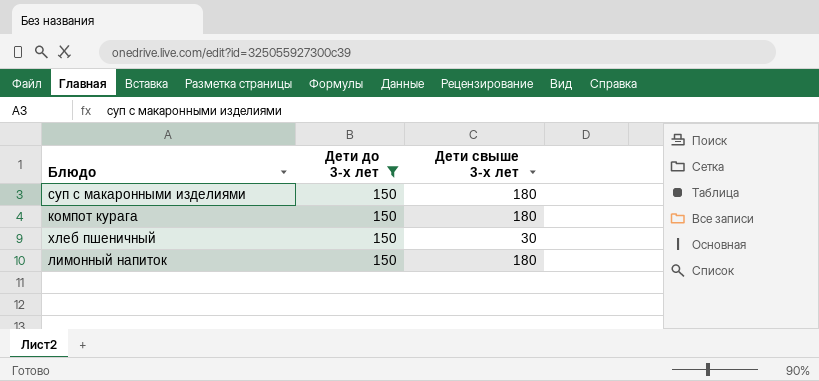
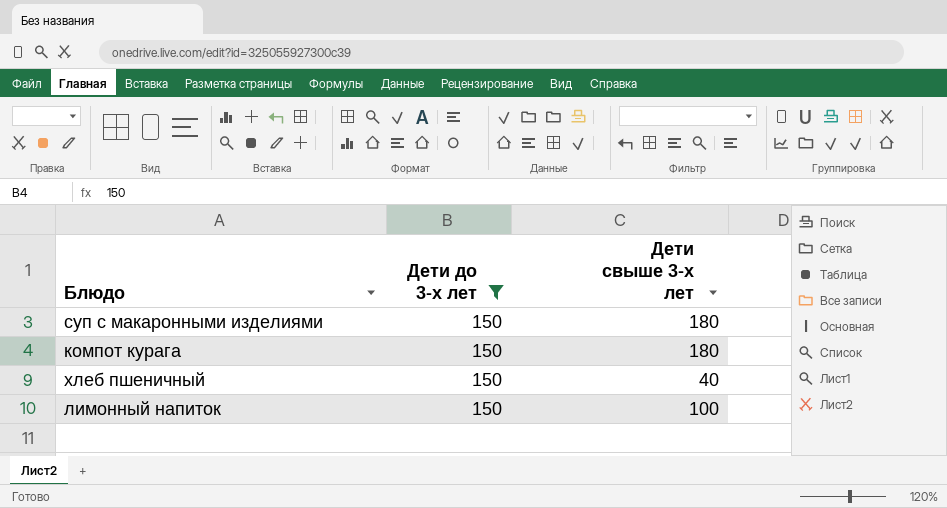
хлеб пшеничный | Дети свыше 3-х лет: 30 -> 40
лимонный напиток | Дети свыше 3-х лет: 180 -> 100

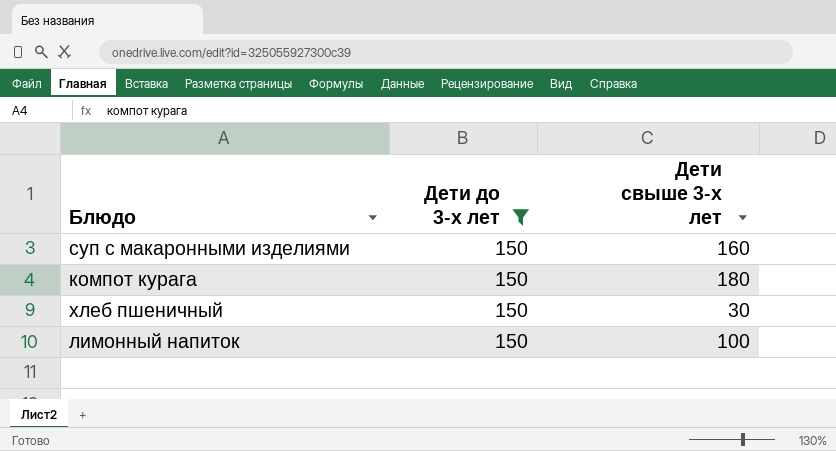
суп с макаронными изделиями | Дети свыше 3-х лет: 180 -> 160
хлеб пшеничный | Дети свыше 3-х лет: 40 -> 30

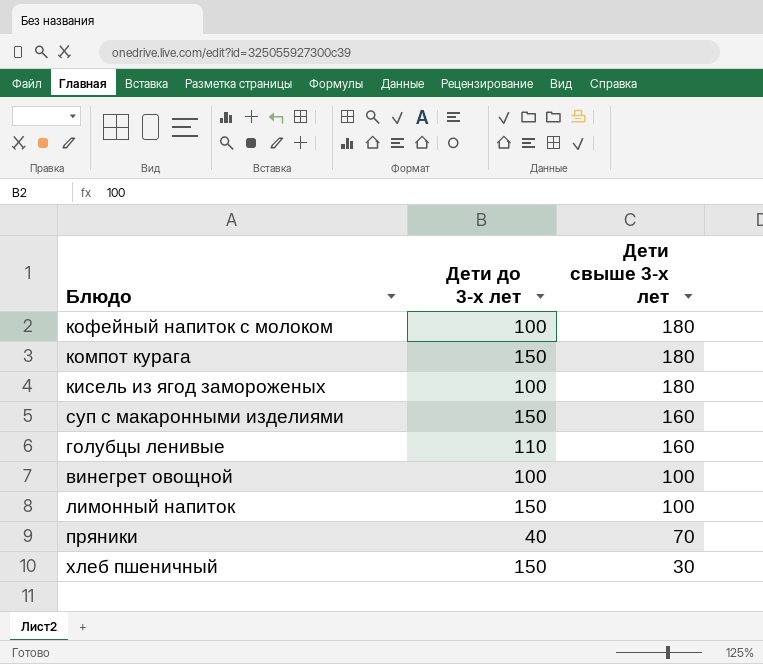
filter: Дети до 3-х лет = 150 -> none
row order: none -> Дети свыше 3-х лет descending

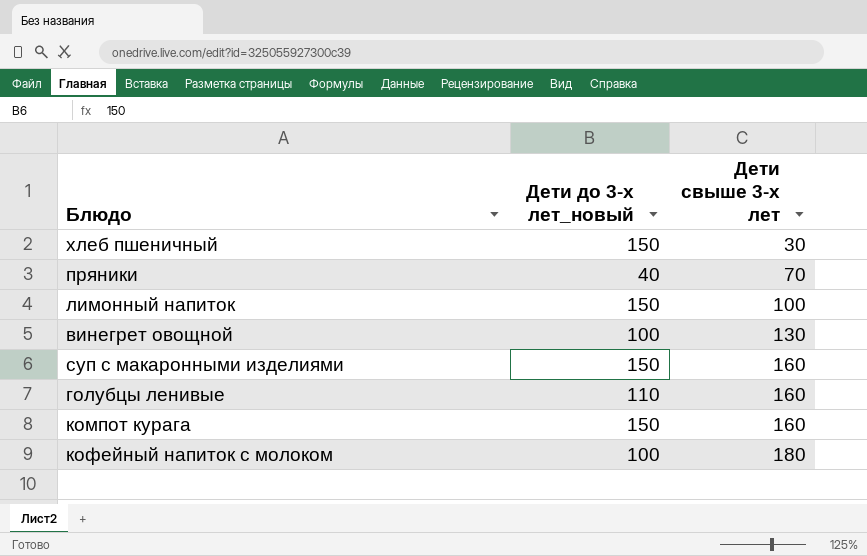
row order: Дети свыше 3-х лет descending -> Дети свыше 3-х лет ascending
column name: Дети до 3-х лет -> Дети до 3-х лет_новый
row кисель из ягод замороженых: 100 | 180 -> none
винегрет овощной | Дети свыше 3-х лет: 100 -> 130
компот курага | Дети свыше 3-х лет: 180 -> 160

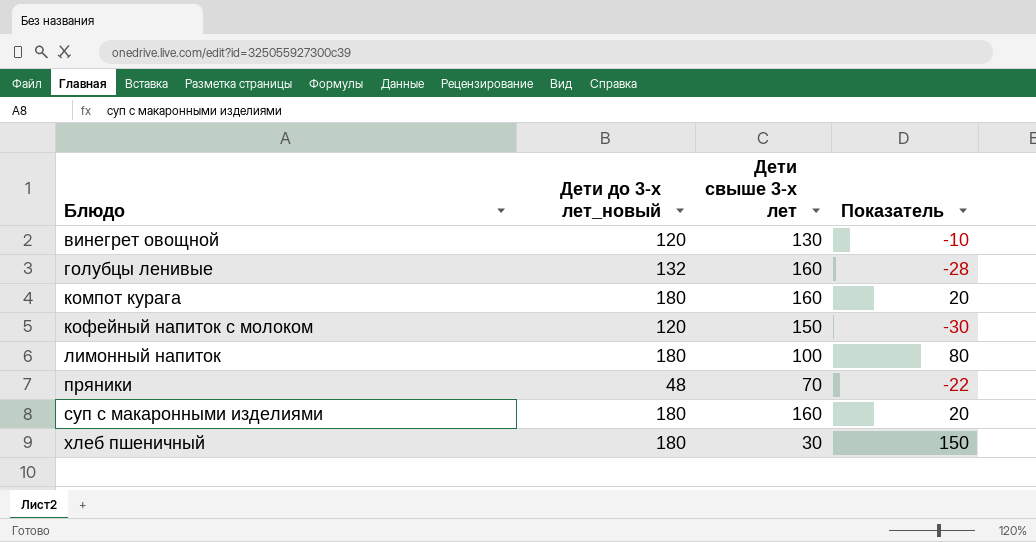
row order: Дети свыше 3-х лет ascending -> Блюдо ascending
column Показатель | formula: none -> [Дети до 3-х лет_новый] - [Дети свыше 3-х лет]
винегрет овощной | Дети до 3-х лет_новый: 100 -> 120
голубцы ленивые | Дети до 3-х лет_новый: 110 -> 132
компот курага | Дети до 3-х лет_новый: 150 -> 180
кофейный напиток с молоком | Дети до 3-х лет_новый: 100 -> 120
кофейный напиток с молоком | Дети свыше 3-х лет: 180 -> 150
лимонный напиток | Дети до 3-х лет_новый: 150 -> 180
пряники | Дети до 3-х лет_новый: 40 -> 48
суп с макаронными изделиями | Дети до 3-х лет_новый: 150 -> 180
хлеб пшеничный | Дети до 3-х лет_новый: 150 -> 180

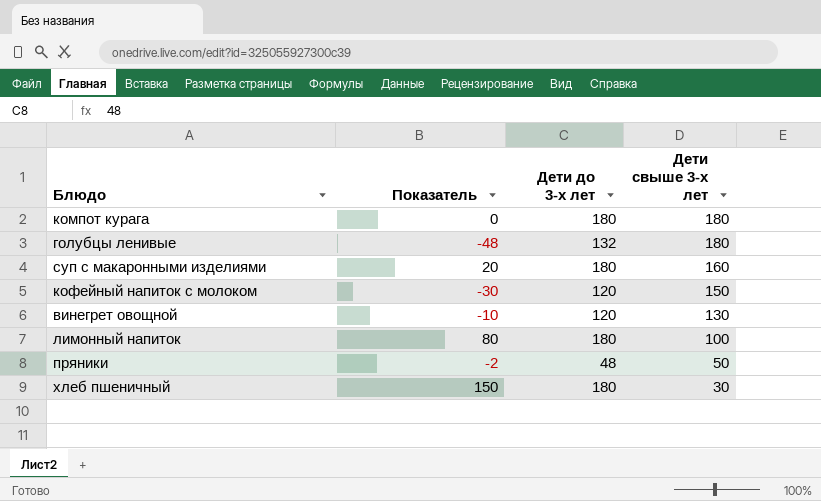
row order: Блюдо ascending -> Дети свыше 3-х лет descending
column Показатель | position: 4 -> 2
column name: Дети до 3-х лет_новый -> Дети до 3-х лет
компот курага | Показатель: 20 -> 0
компот курага | Дети свыше 3-х лет: 160 -> 180
голубцы ленивые | Показатель: -28 -> -48
голубцы ленивые | Дети свыше 3-х лет: 160 -> 180
пряники | Показатель: -22 -> -2
пряники | Дети свыше 3-х лет: 70 -> 50

